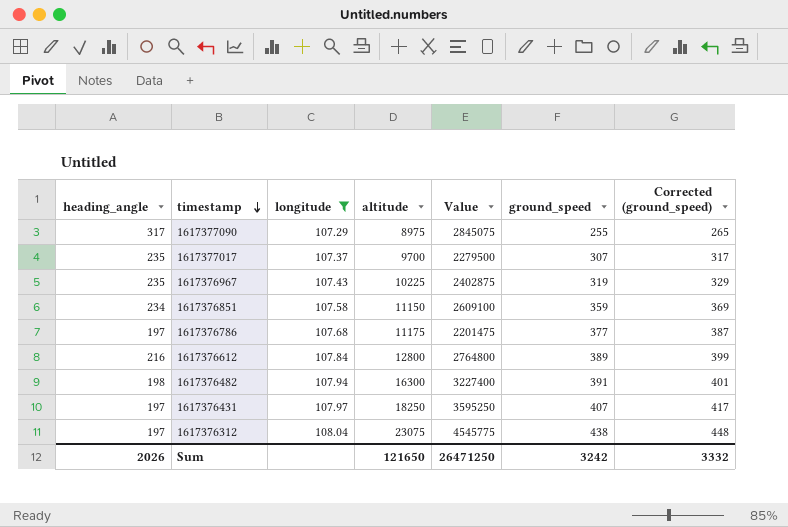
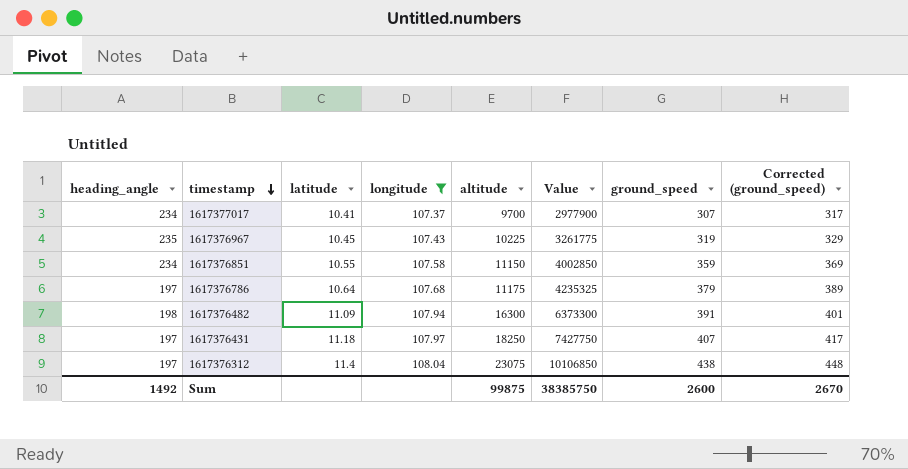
column latitude | position: none -> 3
column Value | formula: [heading_angle] * [altitude] -> [altitude] * [ground_speed]
row 1617377090: 317 | 107.29 | 8975 | 2845075 | 255 | 265 -> none
row 1617376612: 216 | 107.84 | 12800 | 2764800 | 389 | 399 -> none
1617377017 | heading_angle: 235 -> 234
1617376786 | ground_speed: 377 -> 379
1617376786 | Corrected (ground_speed): 387 -> 389
Sum | heading_angle: 2026 -> 1492
Sum | altitude: 121650 -> 99875
Sum | Value: 26471250 -> 38385750
Sum | ground_speed: 3242 -> 2600
Sum | Corrected (ground_speed): 3332 -> 2670

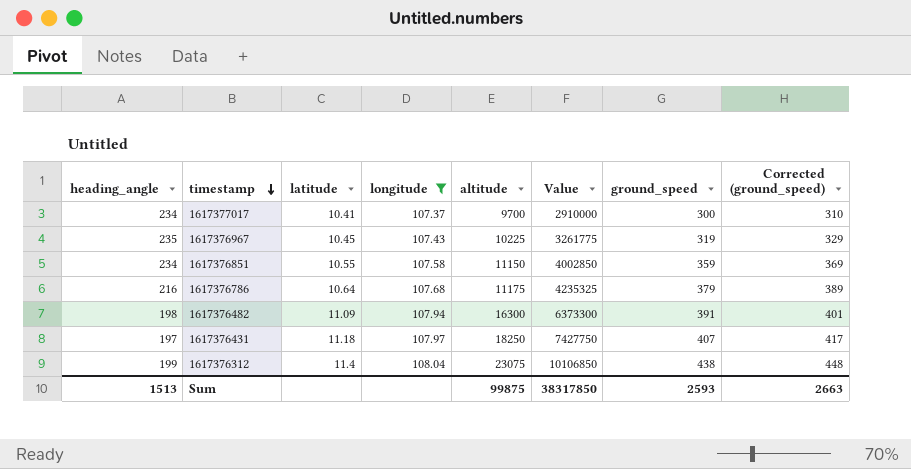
1617377017 | Value: 2977900 -> 2910000
1617377017 | ground_speed: 307 -> 300
1617377017 | Corrected (ground_speed): 317 -> 310
1617376786 | heading_angle: 197 -> 216
1617376312 | heading_angle: 197 -> 199
Sum | heading_angle: 1492 -> 1513
Sum | Value: 38385750 -> 38317850
Sum | ground_speed: 2600 -> 2593
Sum | Corrected (ground_speed): 2670 -> 2663

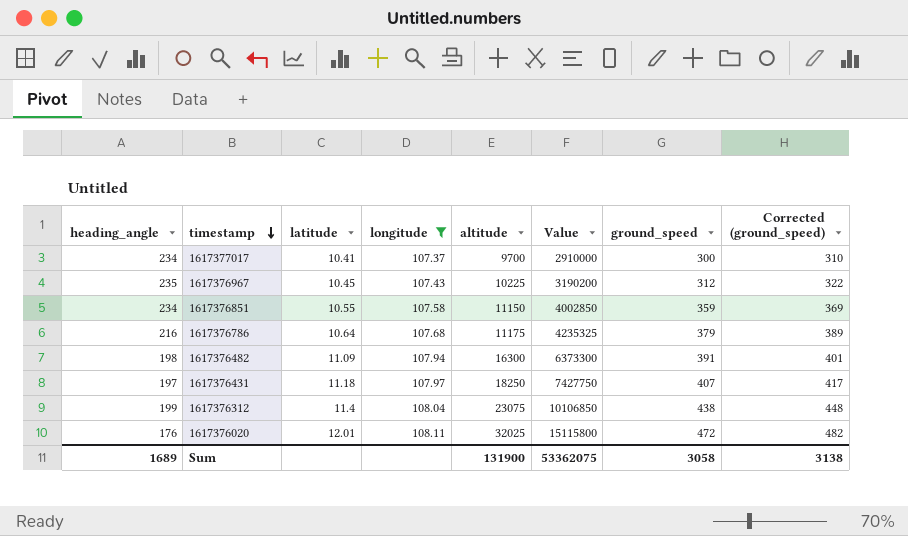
1617376967 | Value: 3261775 -> 3190200
1617376967 | ground_speed: 319 -> 312
1617376967 | Corrected (ground_speed): 329 -> 322
row 1617376020: none -> 176 | 12.01 | 108.11 | 32025 | 15115800 | 472 | 482
Sum | heading_angle: 1513 -> 1689
Sum | altitude: 99875 -> 131900
Sum | Value: 38317850 -> 53362075
Sum | ground_speed: 2593 -> 3058
Sum | Corrected (ground_speed): 2663 -> 3138

